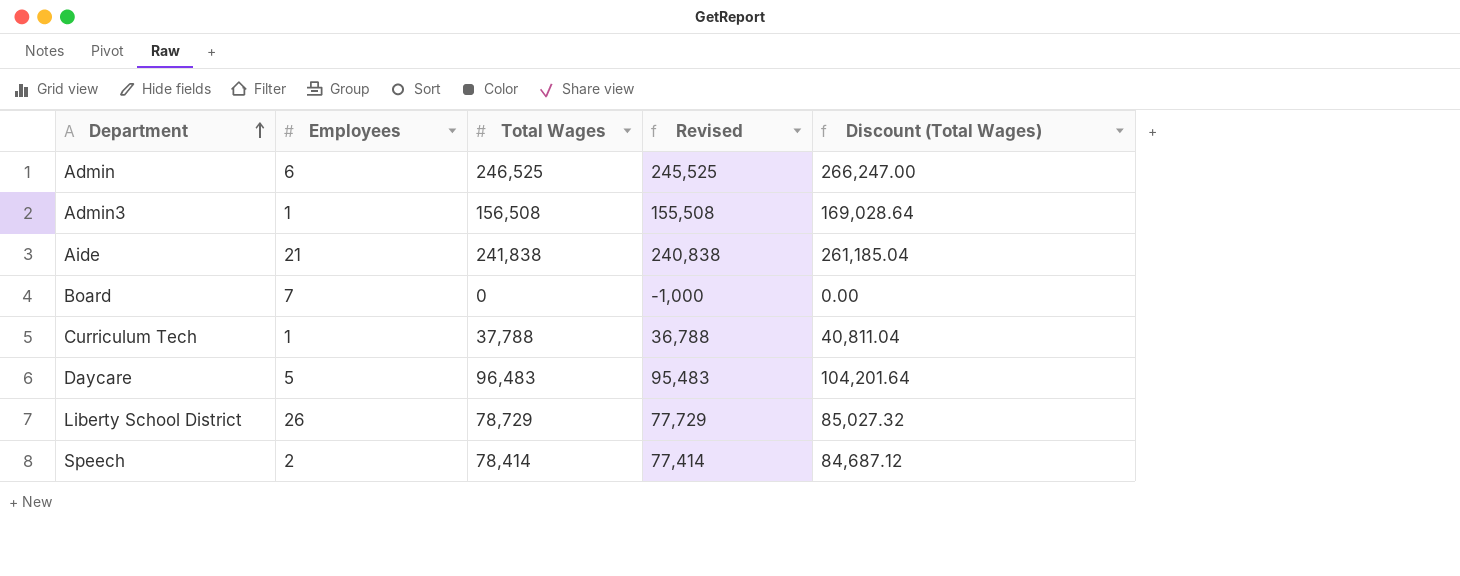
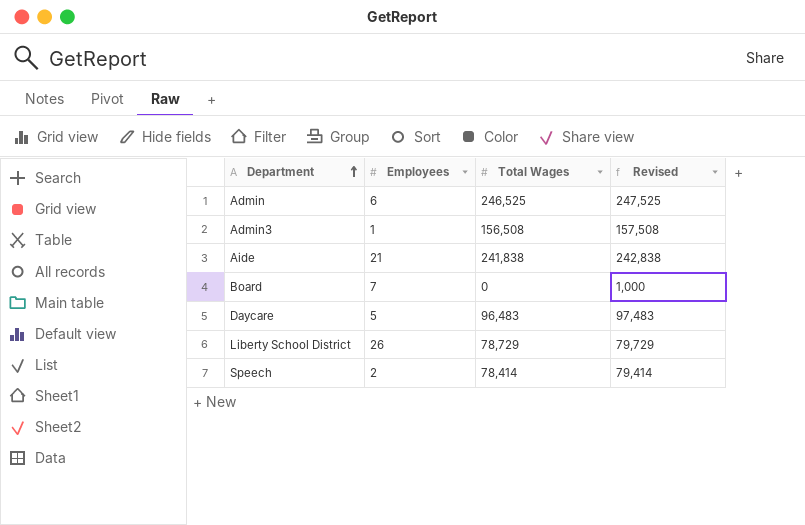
column Discount (Total Wages) | formula: [Total Wages] * 1.08 -> none
column Revised | formula: [Total Wages] - 1000 -> [Total Wages] + 1000
row Curriculum Tech: 1 | 37,788 | 36,788 | 40,811.04 -> none

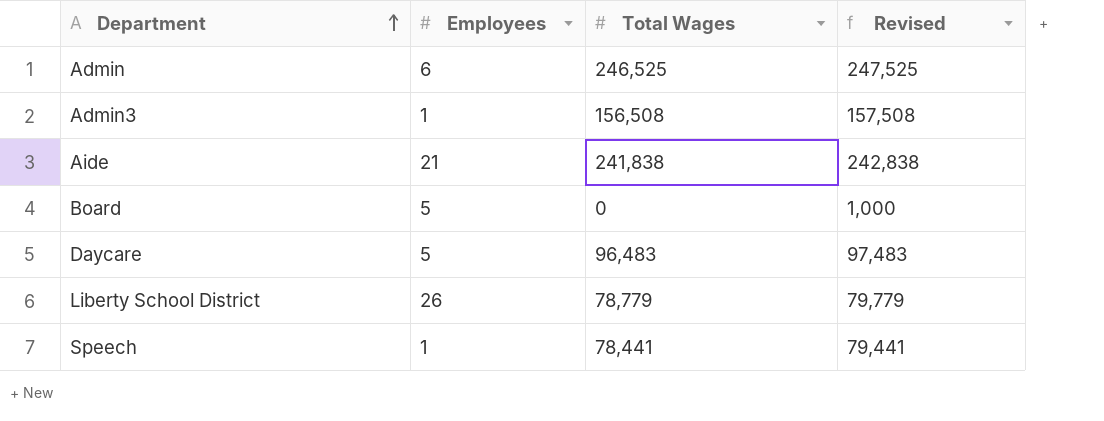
Board | Employees: 7 -> 5
Liberty School District | Total Wages: 78,729 -> 78,779
Liberty School District | Revised: 79,729 -> 79,779
Speech | Employees: 2 -> 1
Speech | Total Wages: 78,414 -> 78,441
Speech | Revised: 79,414 -> 79,441

